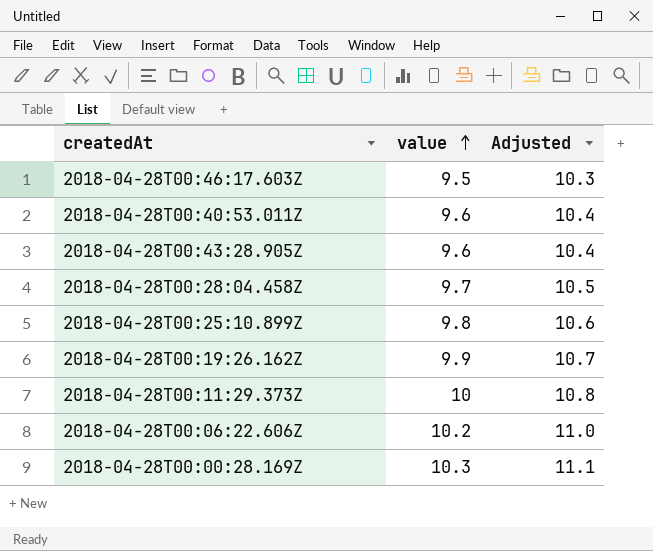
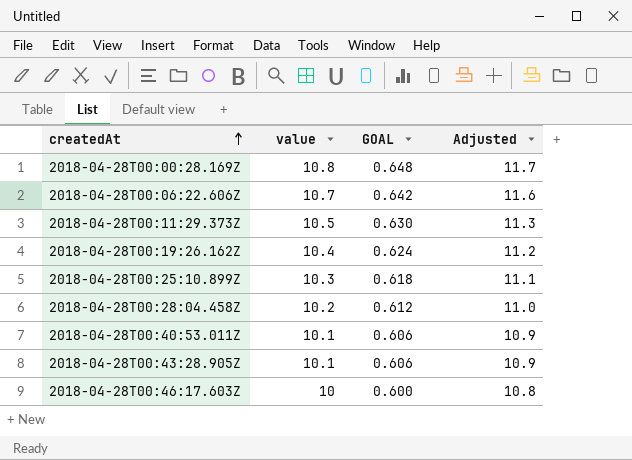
row order: value ascending -> createdAt ascending
column GOAL | formula: none -> [value] * 0.06
2018-04-28T00:00:28.169Z | value: 10.3 -> 10.8
2018-04-28T00:00:28.169Z | Adjusted: 11.1 -> 11.7
2018-04-28T00:06:22.606Z | value: 10.2 -> 10.7
2018-04-28T00:06:22.606Z | Adjusted: 11.0 -> 11.6
2018-04-28T00:11:29.373Z | value: 10 -> 10.5
2018-04-28T00:11:29.373Z | Adjusted: 10.8 -> 11.3
2018-04-28T00:19:26.162Z | value: 9.9 -> 10.4
2018-04-28T00:19:26.162Z | Adjusted: 10.7 -> 11.2
2018-04-28T00:25:10.899Z | value: 9.8 -> 10.3
2018-04-28T00:25:10.899Z | Adjusted: 10.6 -> 11.1
2018-04-28T00:28:04.458Z | value: 9.7 -> 10.2
2018-04-28T00:28:04.458Z | Adjusted: 10.5 -> 11.0
2018-04-28T00:40:53.011Z | value: 9.6 -> 10.1
2018-04-28T00:40:53.011Z | Adjusted: 10.4 -> 10.9
2018-04-28T00:43:28.905Z | value: 9.6 -> 10.1
2018-04-28T00:43:28.905Z | Adjusted: 10.4 -> 10.9
2018-04-28T00:46:17.603Z | value: 9.5 -> 10
2018-04-28T00:46:17.603Z | Adjusted: 10.3 -> 10.8

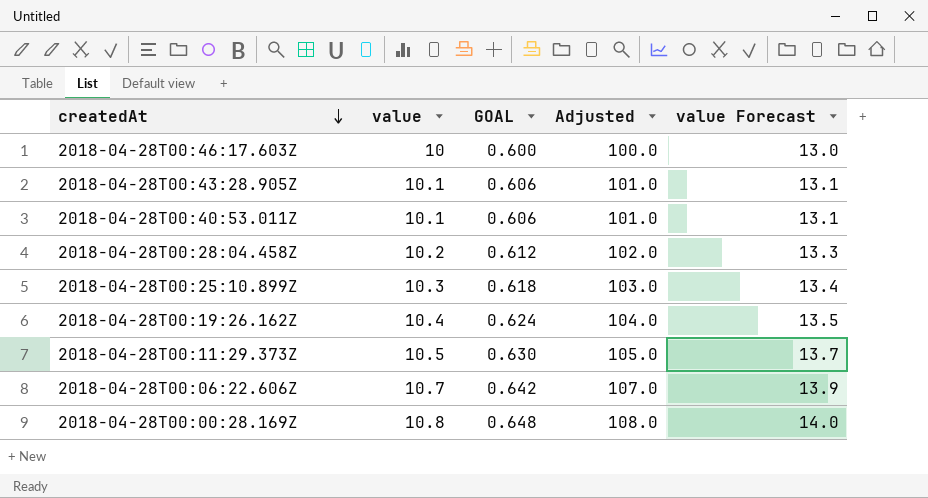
row order: createdAt ascending -> createdAt descending
column Adjusted | formula: [value] * 1.08 -> [value] * 10
column value Forecast | formula: none -> [value] * 1.3

